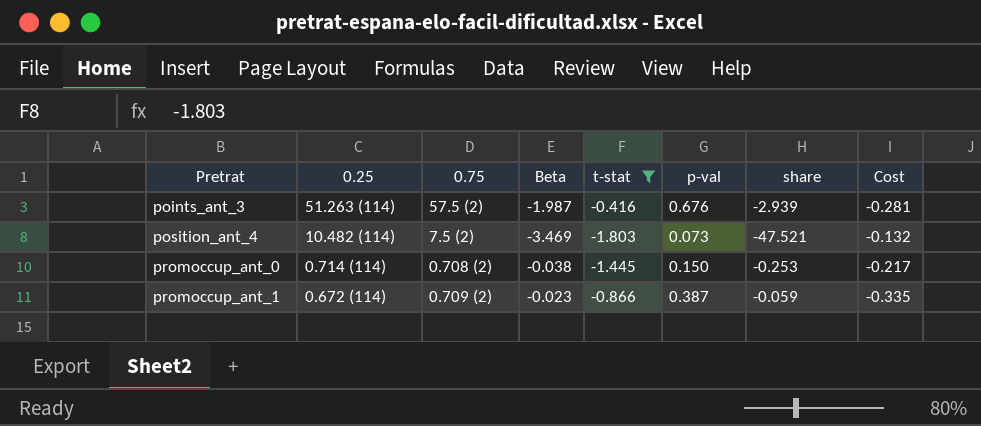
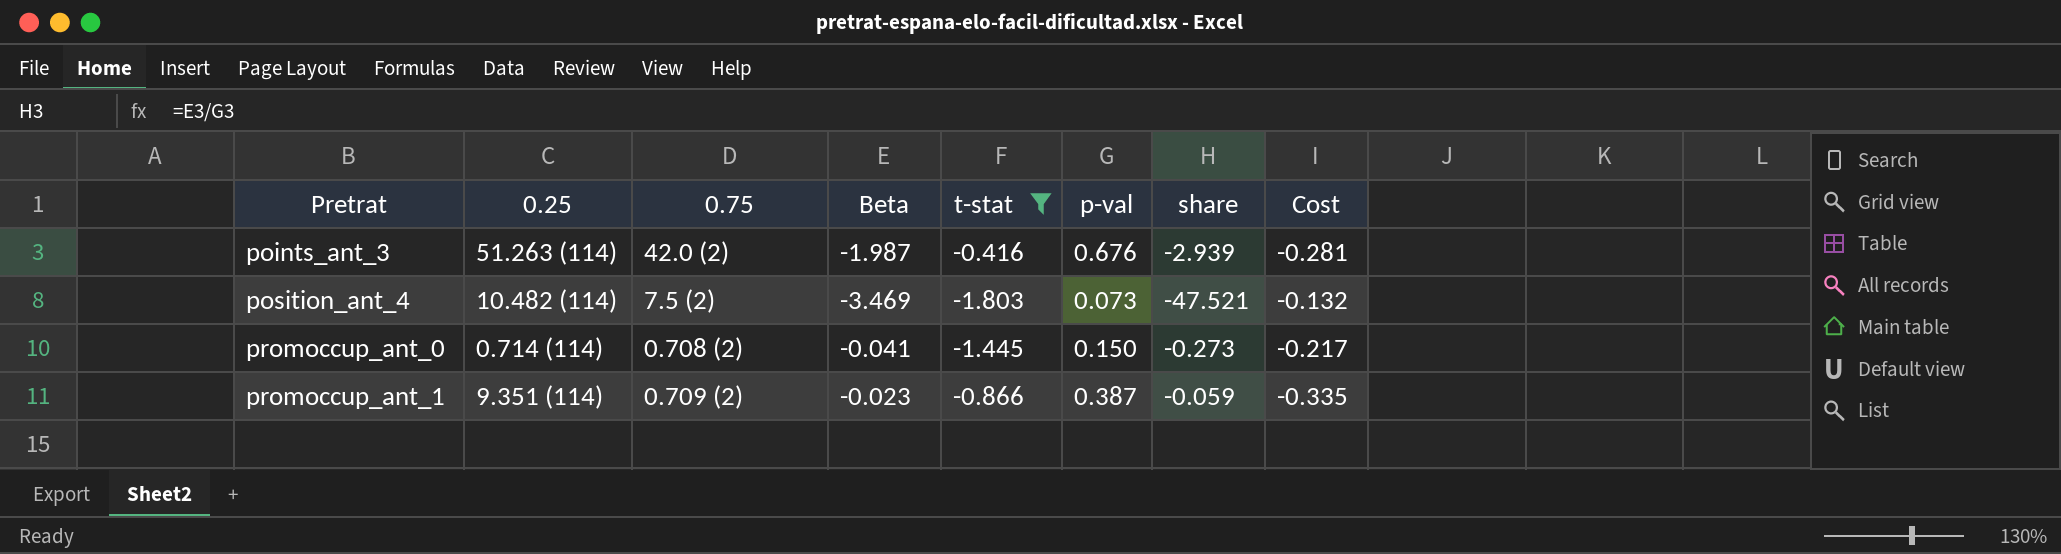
points_ant_3 | 0.75: 57.5 (2) -> 42.0 (2)
promoccup_ant_0 | Beta: -0.038 -> -0.041
promoccup_ant_0 | share: -0.253 -> -0.273
promoccup_ant_1 | 0.25: 0.672 (114) -> 9.351 (114)

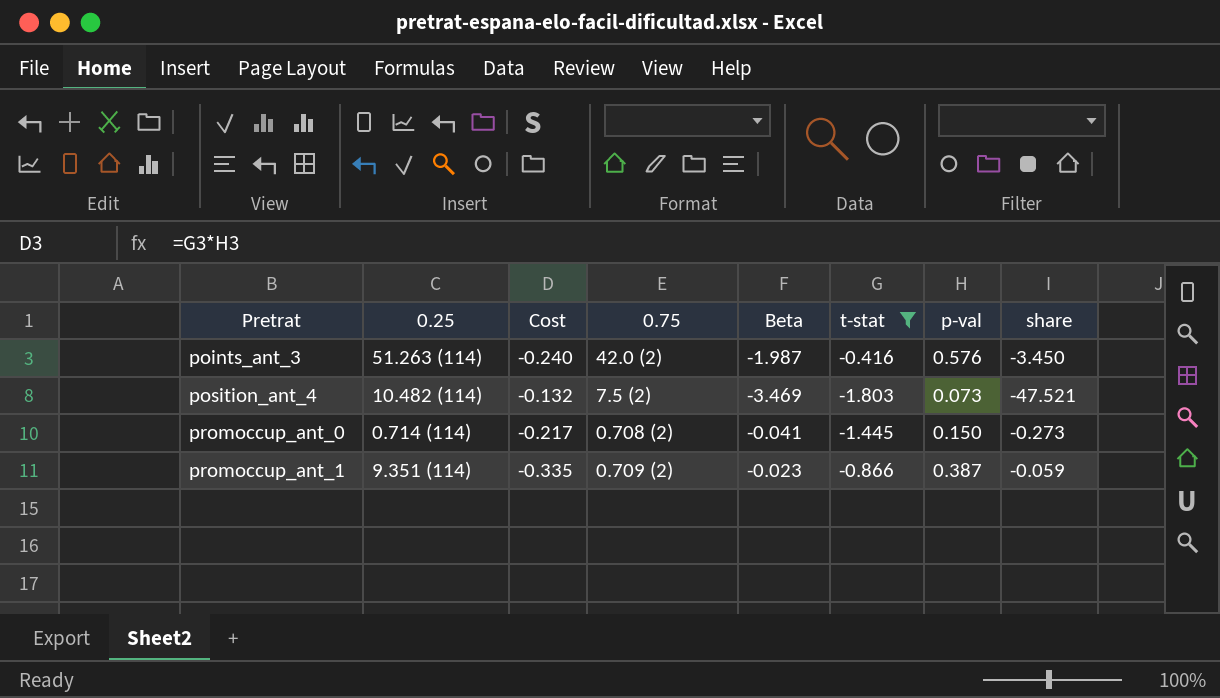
column Cost | position: 8 -> 3
points_ant_3 | Cost: -0.281 -> -0.240
points_ant_3 | p-val: 0.676 -> 0.576
points_ant_3 | share: -2.939 -> -3.450

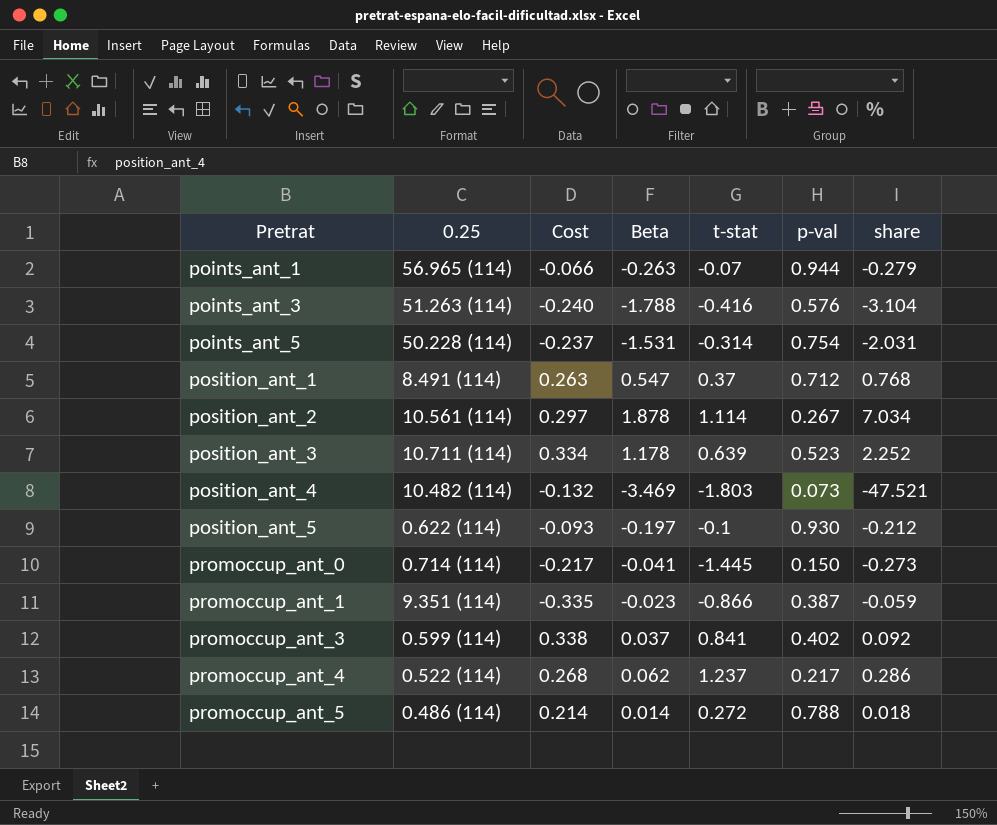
filter: t-stat <= -0.416 -> none
column 0.75 | position: 4 -> none
points_ant_3 | Beta: -1.987 -> -1.788
points_ant_3 | share: -3.450 -> -3.104

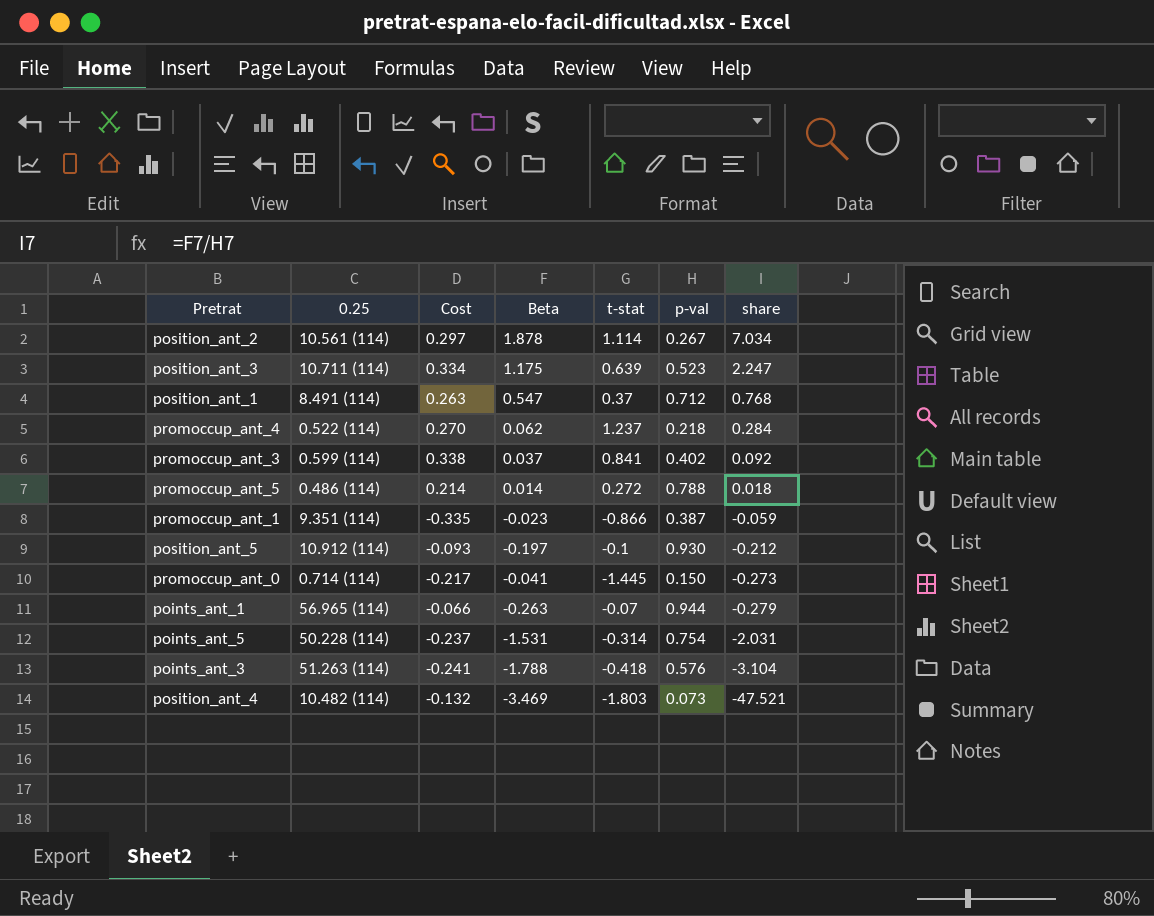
row order: Pretrat ascending -> share descending
position_ant_3 | Beta: 1.178 -> 1.175
position_ant_3 | share: 2.252 -> 2.247
promoccup_ant_4 | Cost: 0.268 -> 0.270
promoccup_ant_4 | p-val: 0.217 -> 0.218
promoccup_ant_4 | share: 0.286 -> 0.284
position_ant_5 | 0.25: 0.622 (114) -> 10.912 (114)
points_ant_3 | Cost: -0.240 -> -0.241
points_ant_3 | t-stat: -0.416 -> -0.418

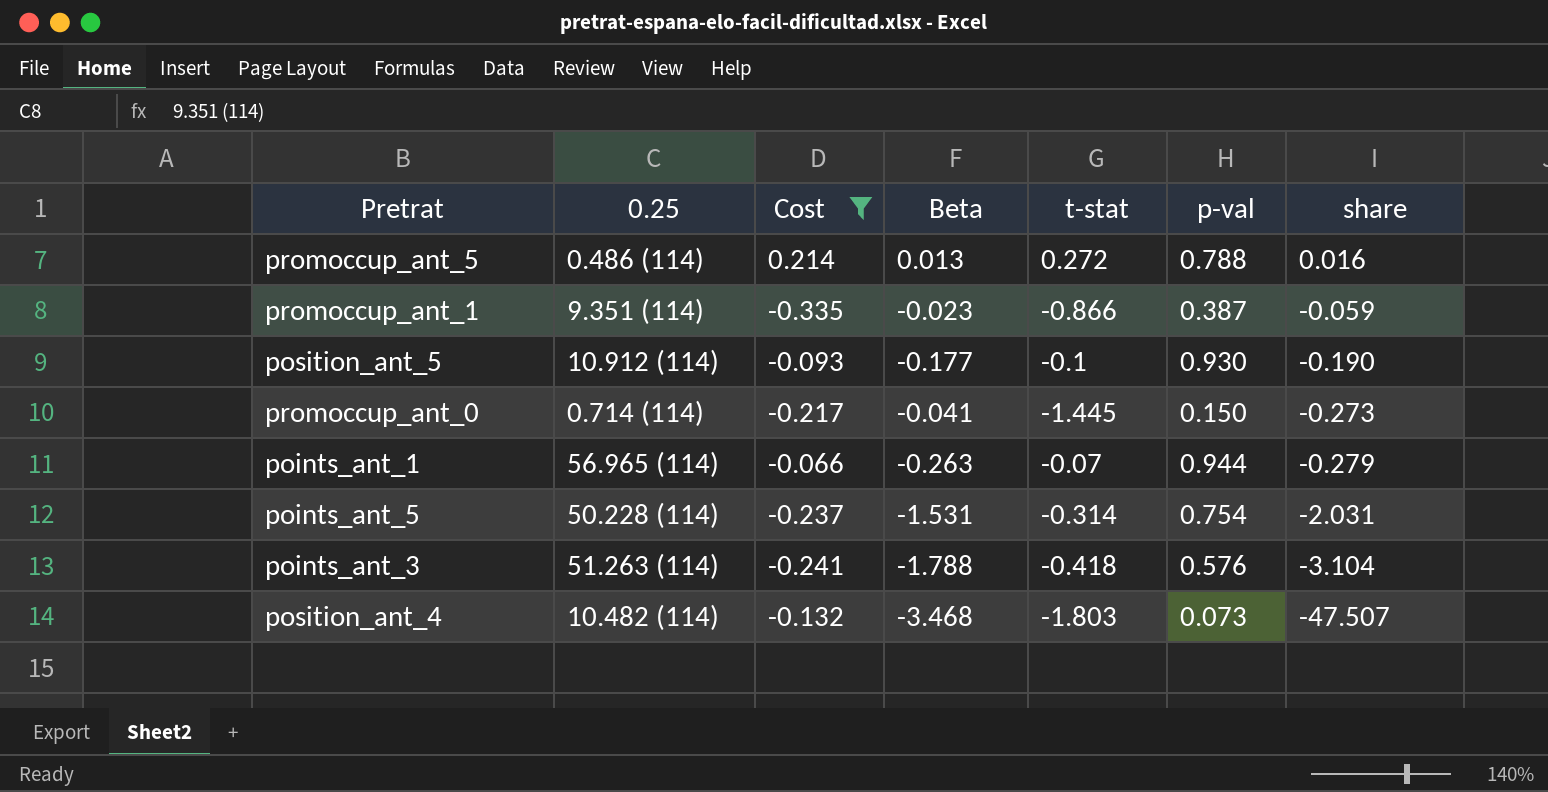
filter: none -> Cost <= 0.214
promoccup_ant_5 | Beta: 0.014 -> 0.013
promoccup_ant_5 | share: 0.018 -> 0.016
position_ant_5 | Beta: -0.197 -> -0.177
position_ant_5 | share: -0.212 -> -0.190
position_ant_4 | Beta: -3.469 -> -3.468
position_ant_4 | share: -47.521 -> -47.507

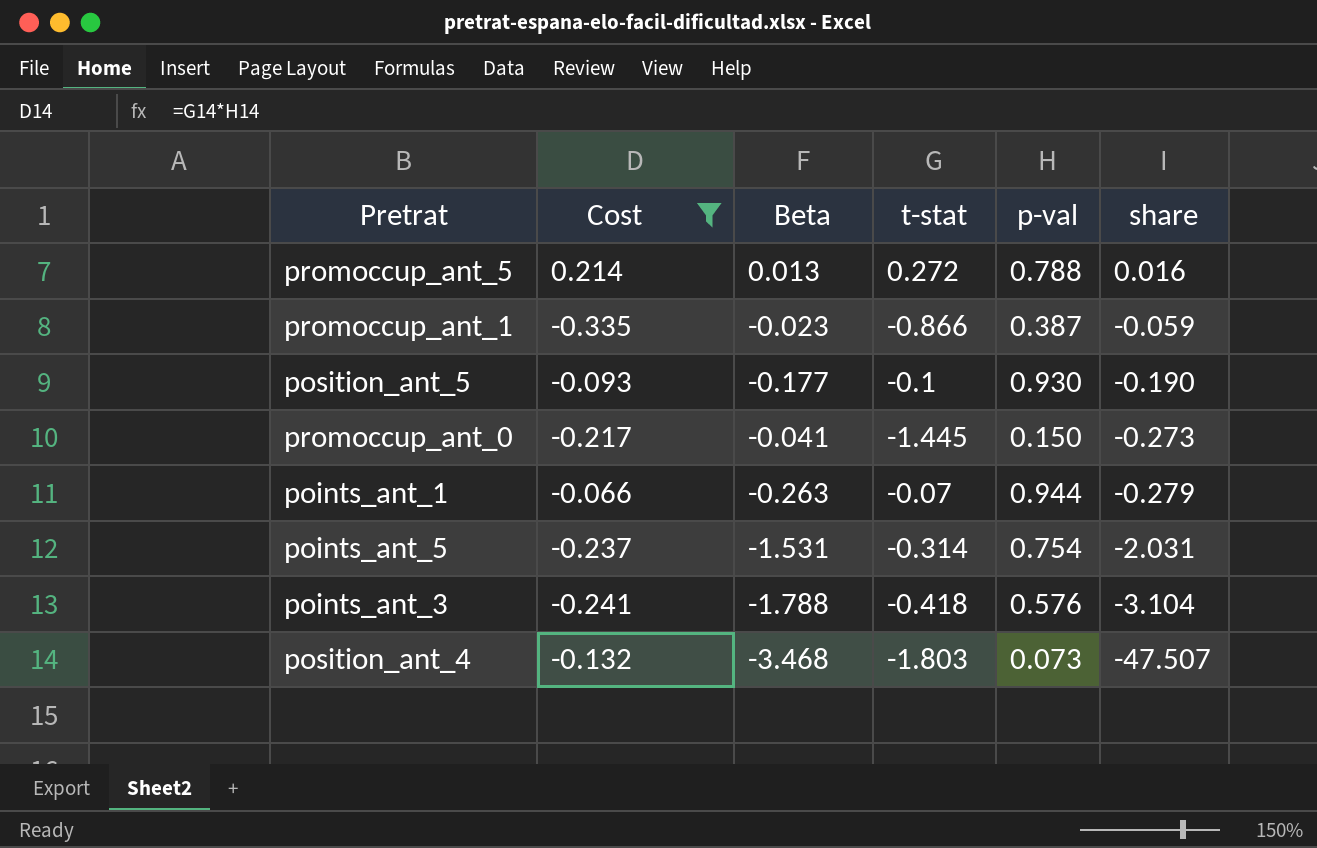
column 0.25 | position: 2 -> none

